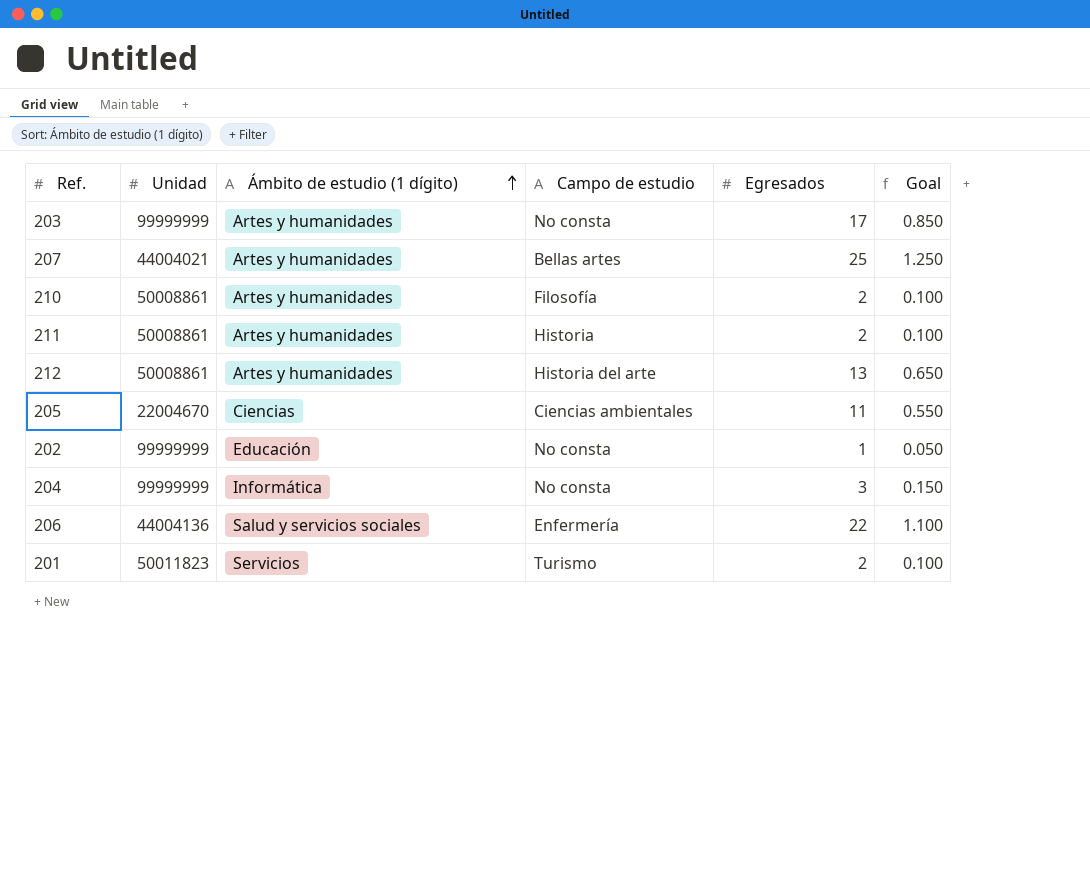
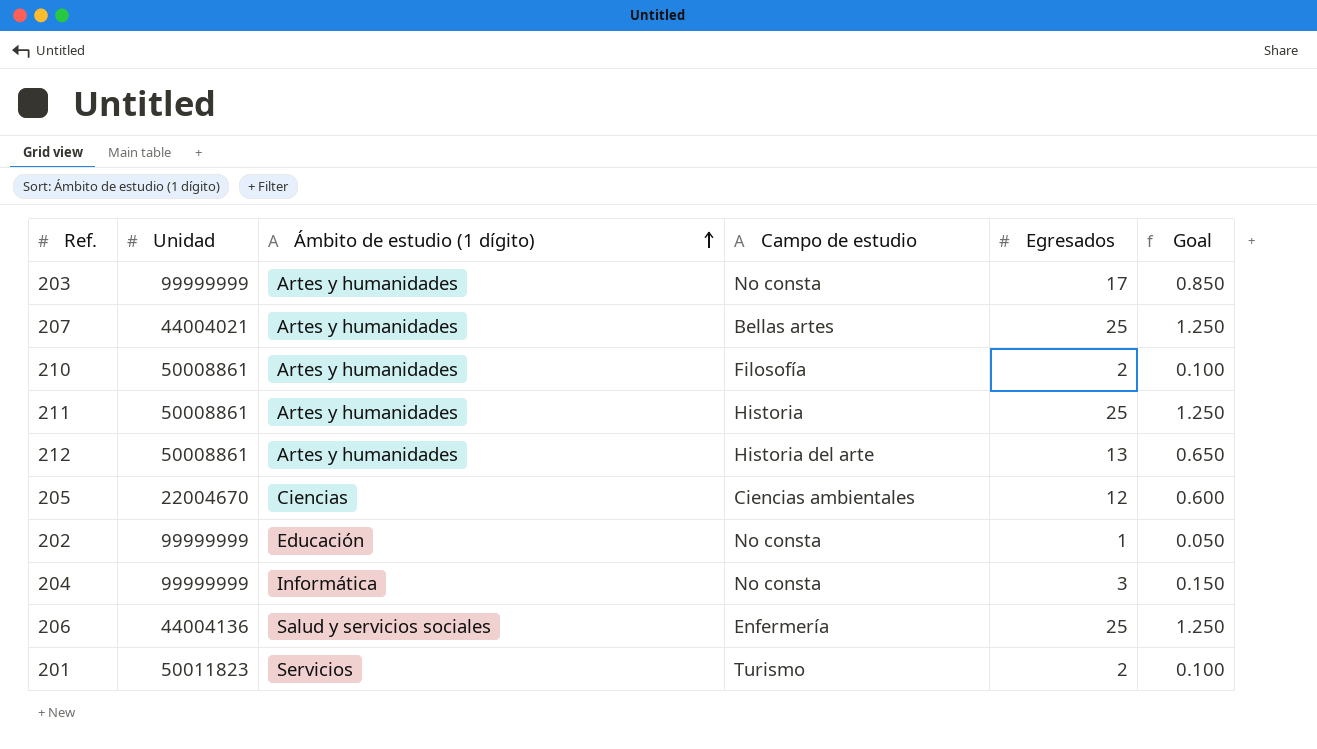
211 | Egresados: 2 -> 25
211 | Goal: 0.100 -> 1.250
205 | Egresados: 11 -> 12
205 | Goal: 0.550 -> 0.600
206 | Egresados: 22 -> 25
206 | Goal: 1.100 -> 1.250

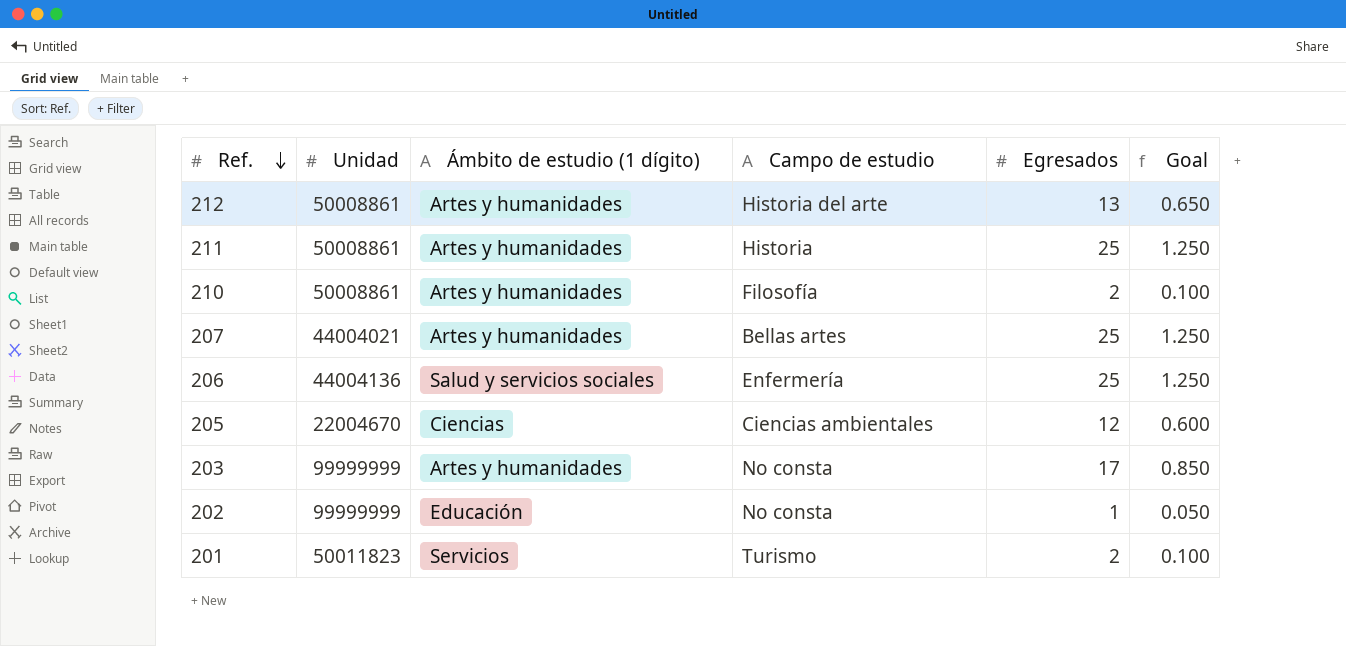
row order: Ámbito de estudio (1 dígito) ascending -> Ref. descending
row 204: 99999999 | Informática | No consta | 3 | 0.150 -> none

